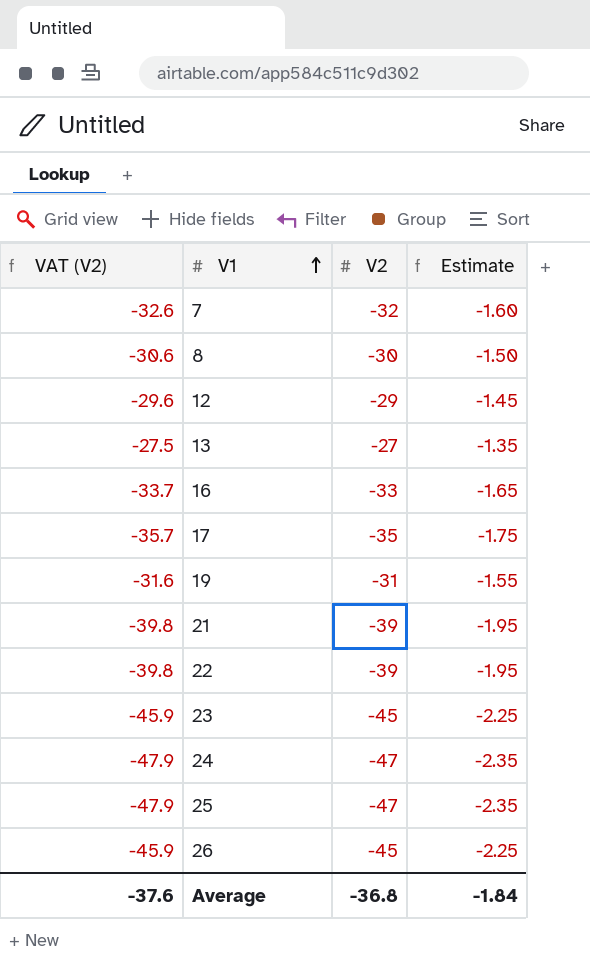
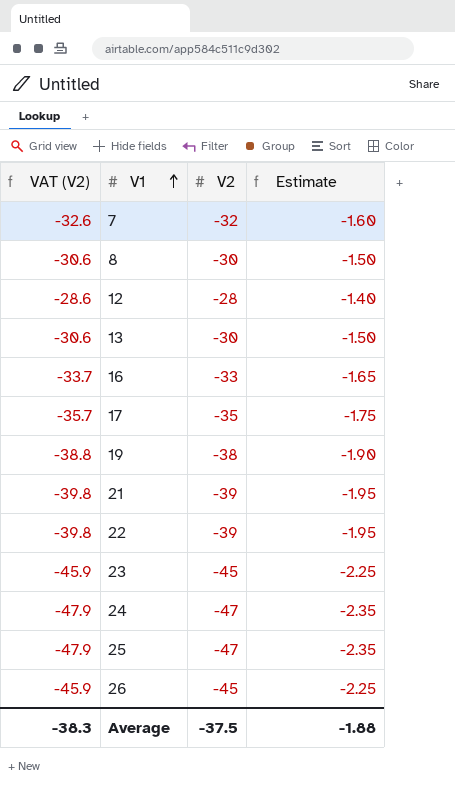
12 | VAT (V2): -29.6 -> -28.6
12 | V2: -29 -> -28
12 | Estimate: -1.45 -> -1.40
13 | VAT (V2): -27.5 -> -30.6
13 | V2: -27 -> -30
13 | Estimate: -1.35 -> -1.50
19 | VAT (V2): -31.6 -> -38.8
19 | V2: -31 -> -38
19 | Estimate: -1.55 -> -1.90
Average | VAT (V2): -37.6 -> -38.3
Average | V2: -36.8 -> -37.5
Average | Estimate: -1.84 -> -1.88

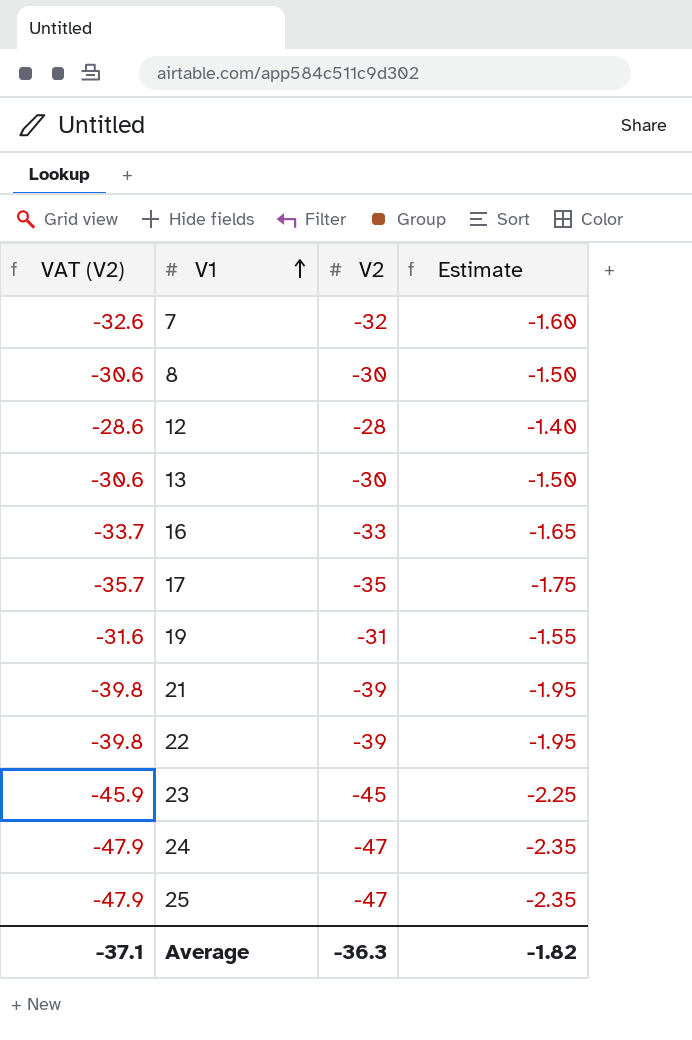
row 26: -45.9 | -45 | -2.25 -> none
19 | VAT (V2): -38.8 -> -31.6
19 | V2: -38 -> -31
19 | Estimate: -1.90 -> -1.55
Average | VAT (V2): -38.3 -> -37.1
Average | V2: -37.5 -> -36.3
Average | Estimate: -1.88 -> -1.82

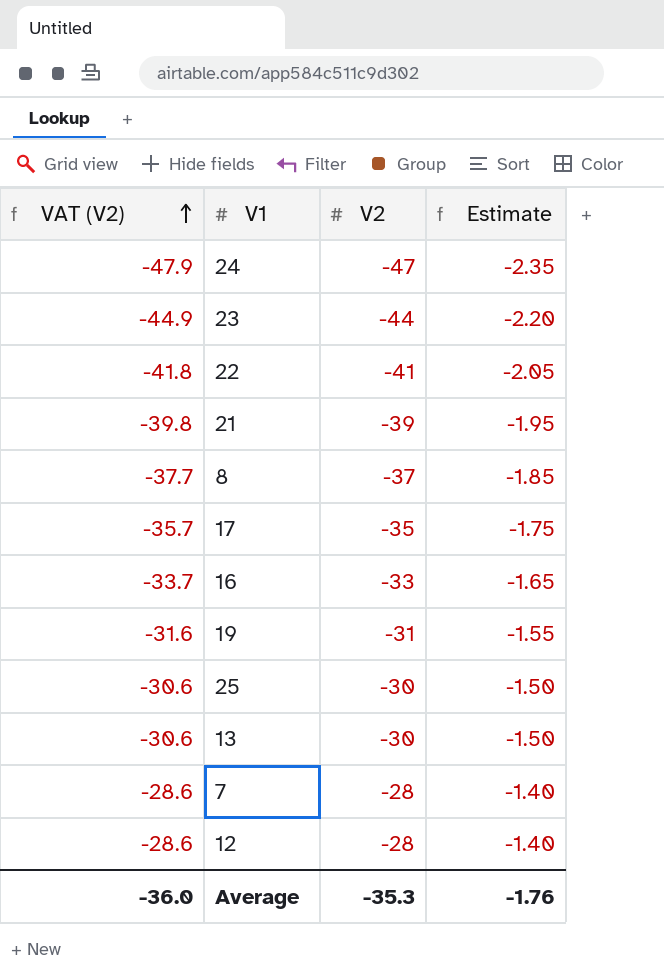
row order: V1 ascending -> VAT (V2) ascending
23 | VAT (V2): -45.9 -> -44.9
23 | V2: -45 -> -44
23 | Estimate: -2.25 -> -2.20
22 | VAT (V2): -39.8 -> -41.8
22 | V2: -39 -> -41
22 | Estimate: -1.95 -> -2.05
8 | VAT (V2): -30.6 -> -37.7
8 | V2: -30 -> -37
8 | Estimate: -1.50 -> -1.85
25 | VAT (V2): -47.9 -> -30.6
25 | V2: -47 -> -30
25 | Estimate: -2.35 -> -1.50
7 | VAT (V2): -32.6 -> -28.6
7 | V2: -32 -> -28
7 | Estimate: -1.60 -> -1.40
Average | VAT (V2): -37.1 -> -36.0
Average | V2: -36.3 -> -35.3
Average | Estimate: -1.82 -> -1.76

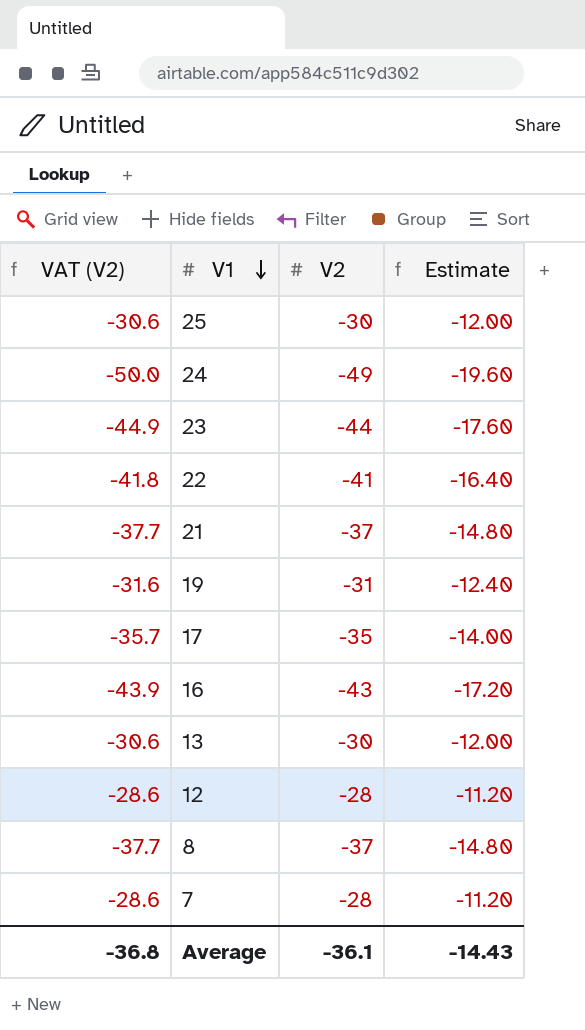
row order: VAT (V2) ascending -> V1 descending
column Estimate | formula: [V2] * 0.05 -> [V2] * 0.4
24 | VAT (V2): -47.9 -> -50.0
24 | V2: -47 -> -49
21 | VAT (V2): -39.8 -> -37.7
21 | V2: -39 -> -37
16 | VAT (V2): -33.7 -> -43.9
16 | V2: -33 -> -43
Average | VAT (V2): -36.0 -> -36.8
Average | V2: -35.3 -> -36.1
Average | Estimate: -1.76 -> -14.43

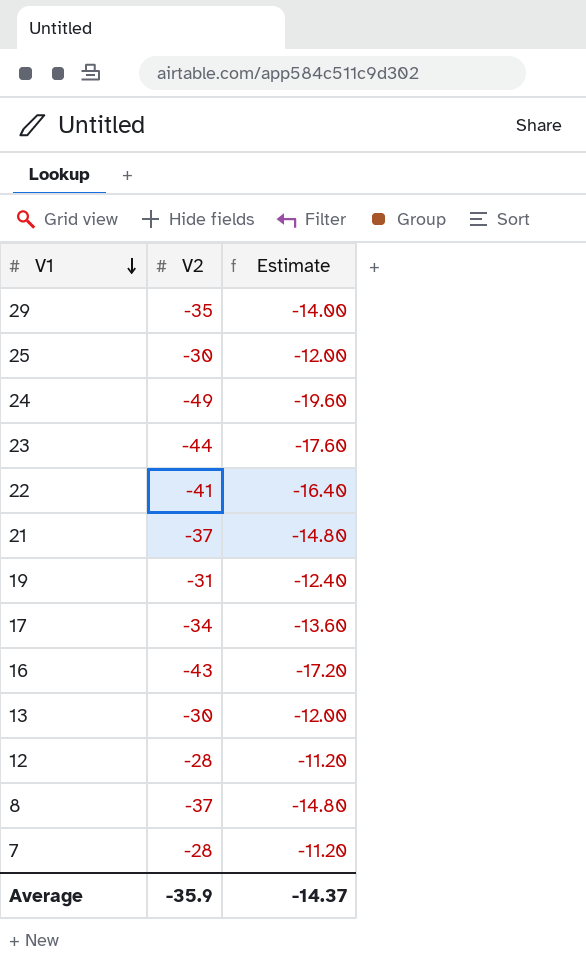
column VAT (V2) | formula: [V2] * 1.02 -> none
row 29: none -> -35 | -14.00
17 | V2: -35 -> -34
17 | Estimate: -14.00 -> -13.60
Average | V2: -36.1 -> -35.9
Average | Estimate: -14.43 -> -14.37

